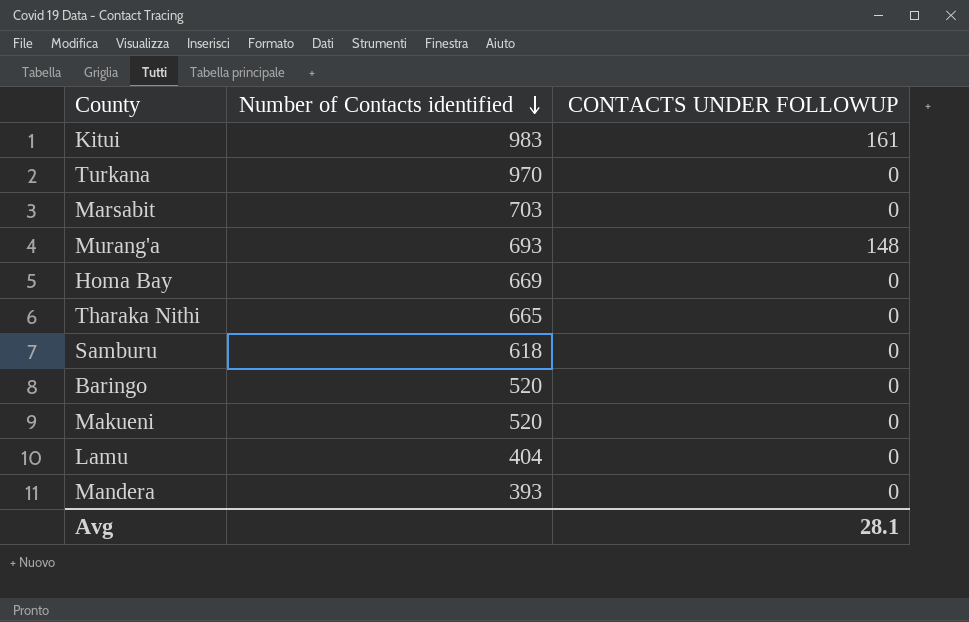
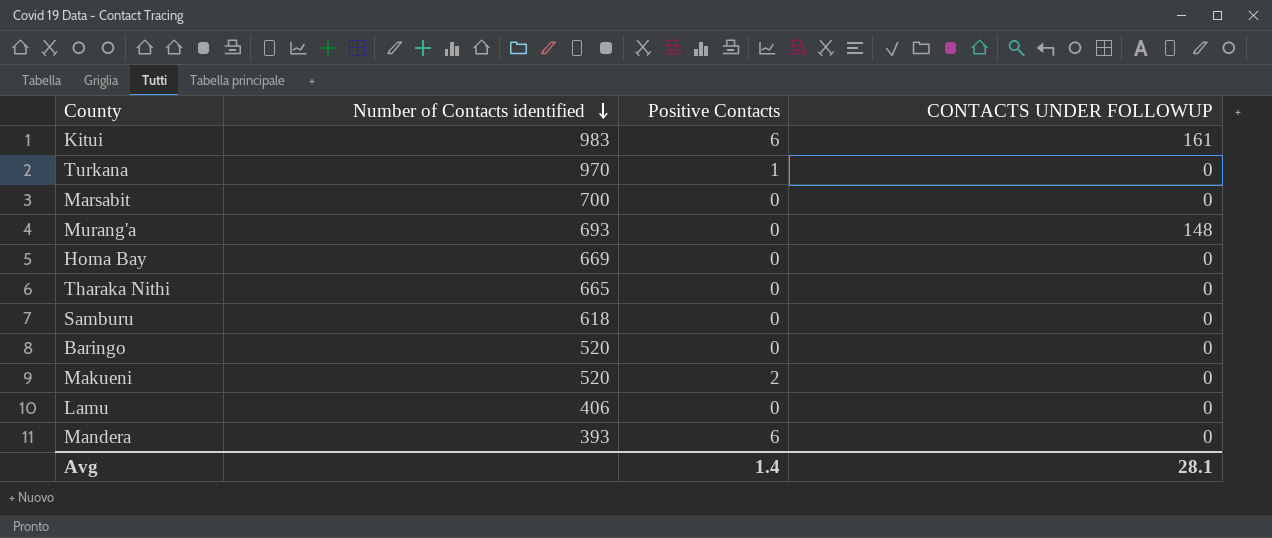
column Positive Contacts | position: none -> 3
Marsabit | Number of Contacts identified: 703 -> 700
Lamu | Number of Contacts identified: 404 -> 406

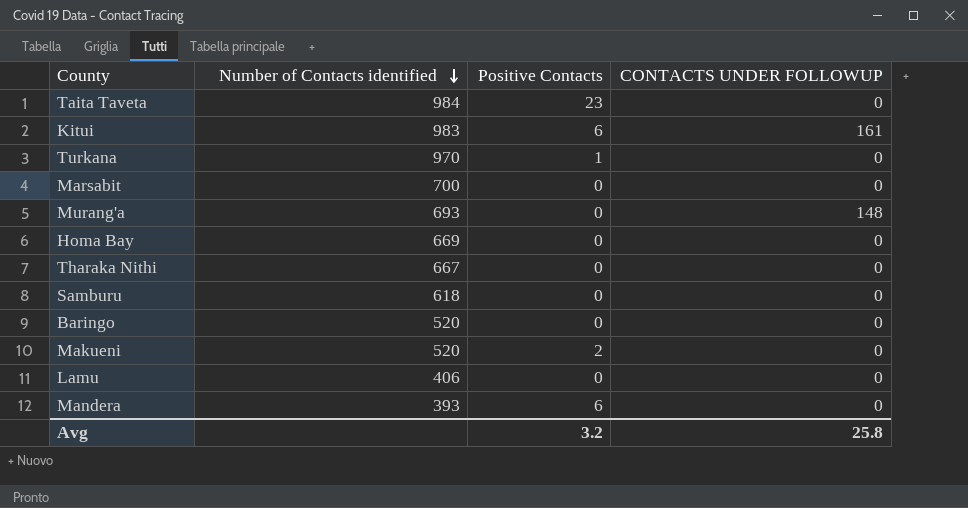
row Taita Taveta: none -> 984 | 23 | 0
Tharaka Nithi | Number of Contacts identified: 665 -> 667
Avg | Positive Contacts: 1.4 -> 3.2
Avg | CONTACTS UNDER FOLLOWUP: 28.1 -> 25.8

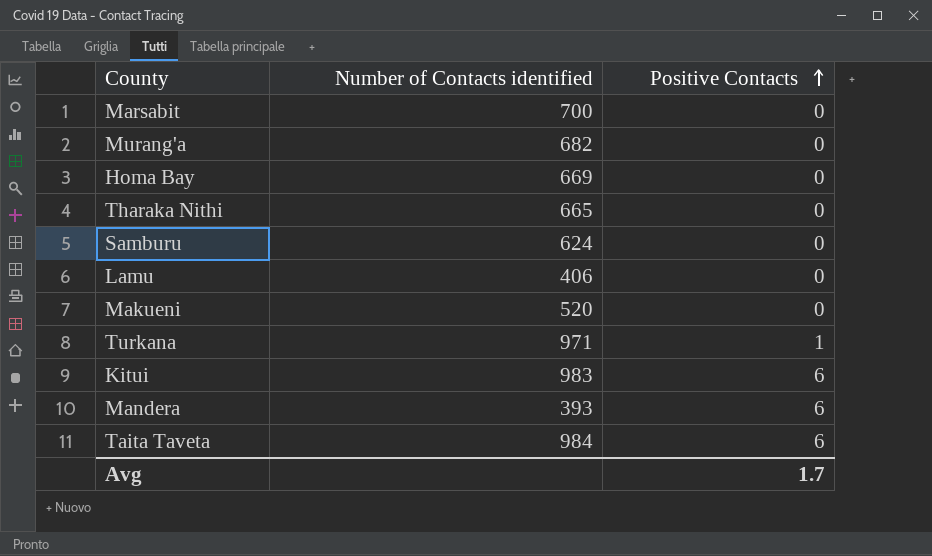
row order: Number of Contacts identified descending -> Positive Contacts ascending
column CONTACTS UNDER FOLLOWUP | position: 4 -> none
row Baringo: 520 | 0 | 0 -> none
Murang'a | Number of Contacts identified: 693 -> 682
Tharaka Nithi | Number of Contacts identified: 667 -> 665
Samburu | Number of Contacts identified: 618 -> 624
Makueni | Positive Contacts: 2 -> 0
Turkana | Number of Contacts identified: 970 -> 971
Taita Taveta | Positive Contacts: 23 -> 6
Avg | Positive Contacts: 3.2 -> 1.7

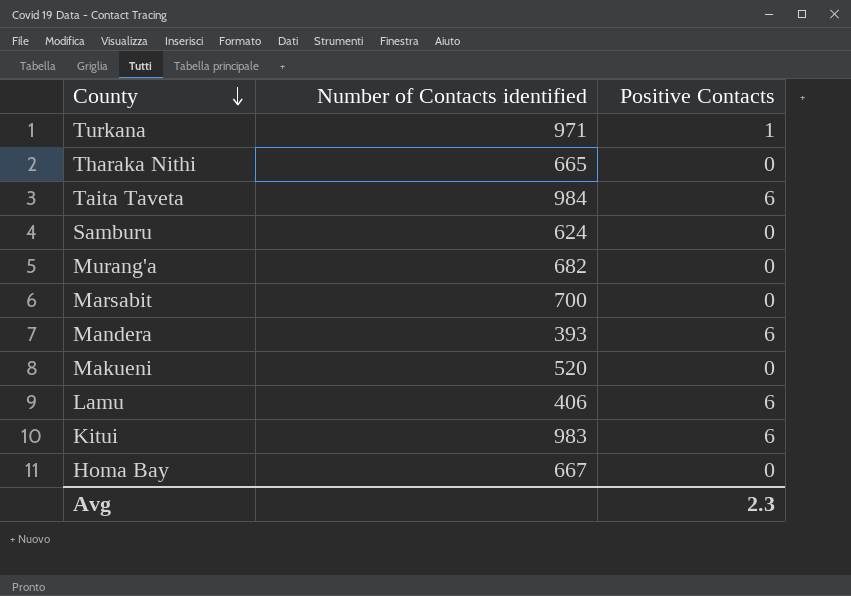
row order: Positive Contacts ascending -> County descending
Lamu | Positive Contacts: 0 -> 6
Homa Bay | Number of Contacts identified: 669 -> 667
Avg | Positive Contacts: 1.7 -> 2.3

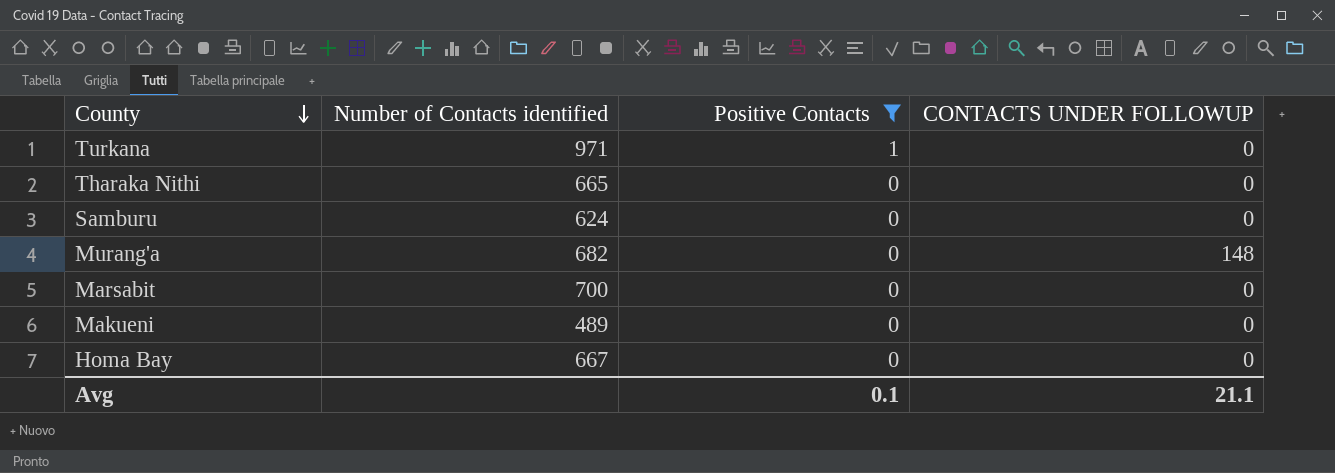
filter: none -> Positive Contacts != 6
column CONTACTS UNDER FOLLOWUP | position: none -> 4
Makueni | Number of Contacts identified: 520 -> 489
Avg | Positive Contacts: 2.3 -> 0.1

